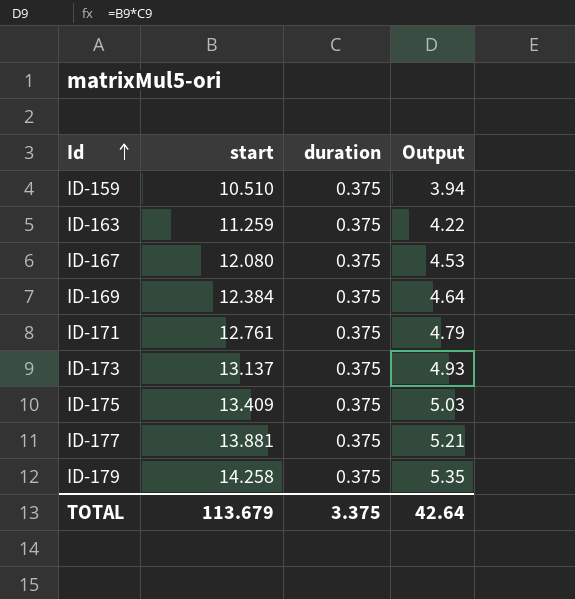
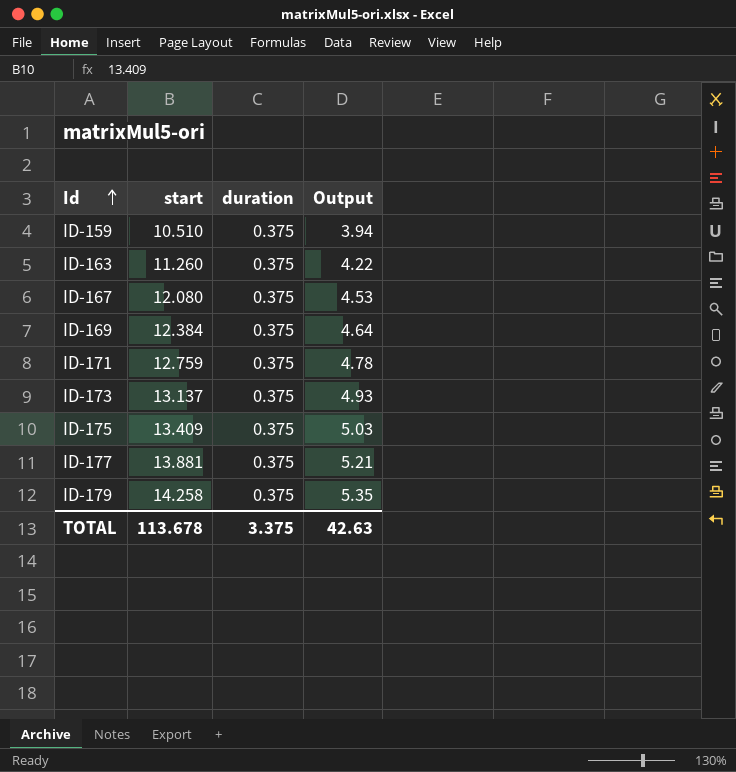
ID-163 | start: 11.259 -> 11.260
ID-171 | start: 12.761 -> 12.759
ID-171 | Output: 4.79 -> 4.78
TOTAL | start: 113.679 -> 113.678
TOTAL | Output: 42.64 -> 42.63

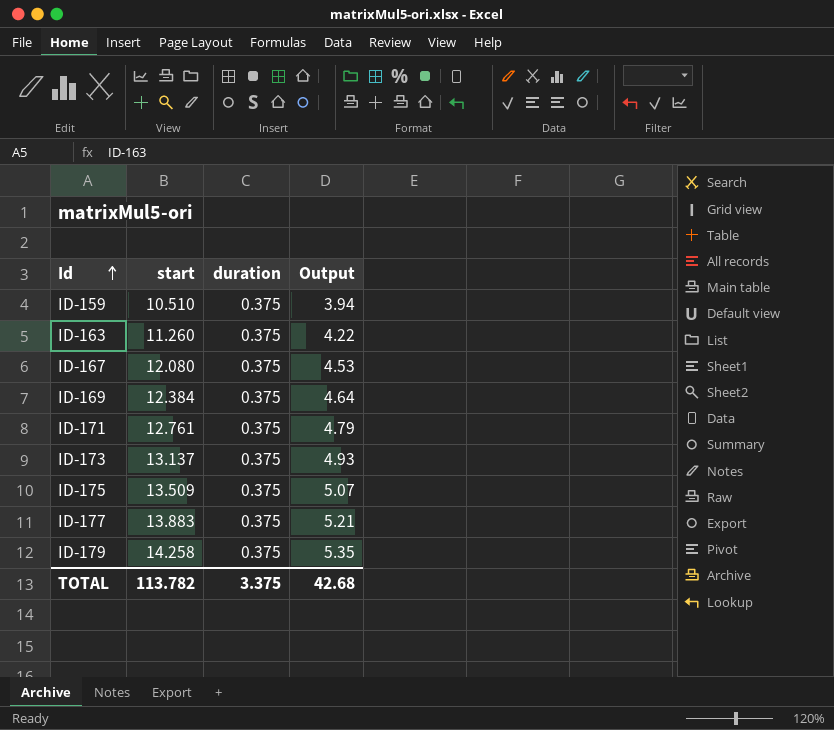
ID-171 | start: 12.759 -> 12.761
ID-171 | Output: 4.78 -> 4.79
ID-175 | start: 13.409 -> 13.509
ID-175 | Output: 5.03 -> 5.07
ID-177 | start: 13.881 -> 13.883
TOTAL | start: 113.678 -> 113.782
TOTAL | Output: 42.63 -> 42.68

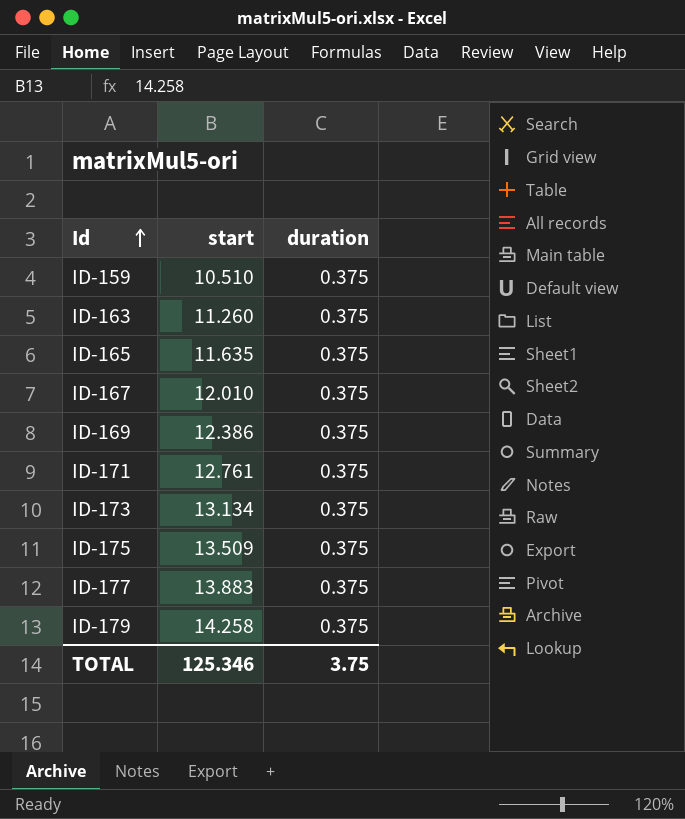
column Output | formula: [start] * [duration] -> none
row ID-165: none -> 11.635 | 0.375
ID-167 | start: 12.080 -> 12.010
ID-169 | start: 12.384 -> 12.386
ID-173 | start: 13.137 -> 13.134
TOTAL | start: 113.782 -> 125.346
TOTAL | duration: 3.375 -> 3.75

